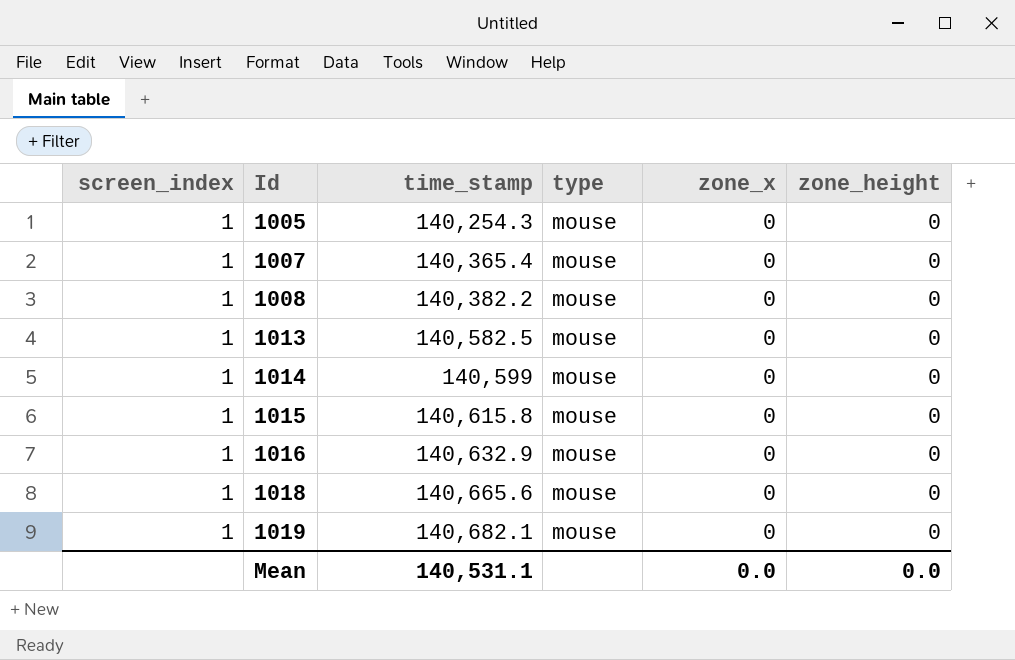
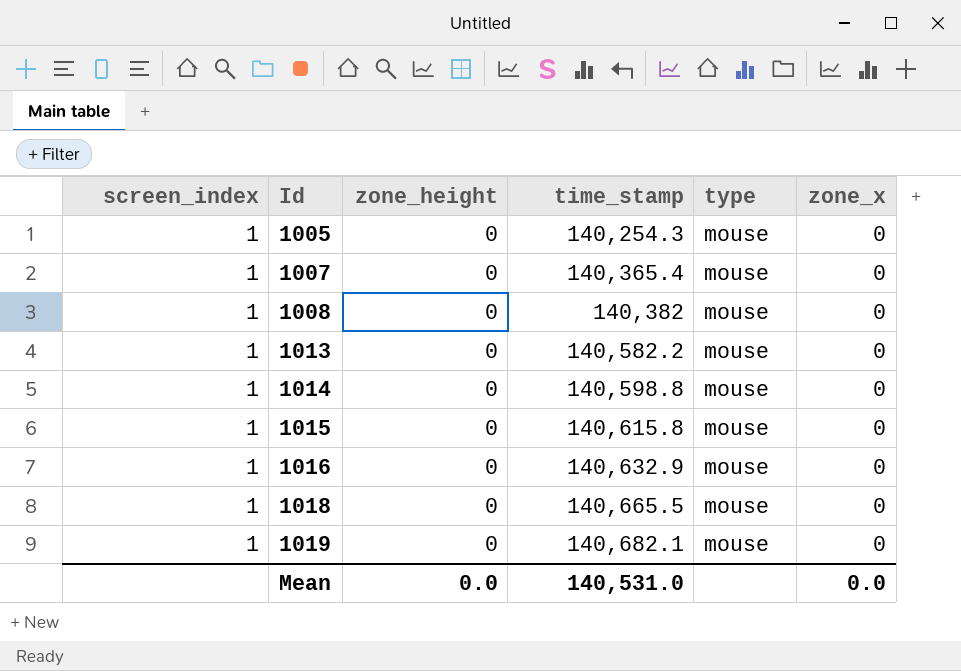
column zone_height | position: 6 -> 3
1008 | time_stamp: 140,382.2 -> 140,382
1013 | time_stamp: 140,582.5 -> 140,582.2
1014 | time_stamp: 140,599 -> 140,598.8
1018 | time_stamp: 140,665.6 -> 140,665.5
Mean | time_stamp: 140,531.1 -> 140,531.0

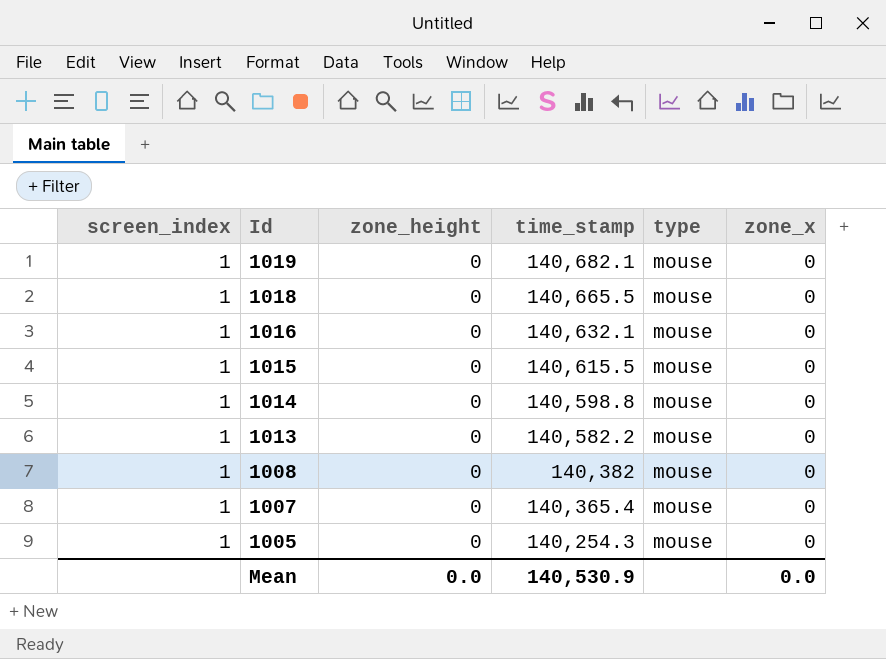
row order: Id ascending -> Id descending
1016 | time_stamp: 140,632.9 -> 140,632.1
1015 | time_stamp: 140,615.8 -> 140,615.5
Mean | time_stamp: 140,531.0 -> 140,530.9

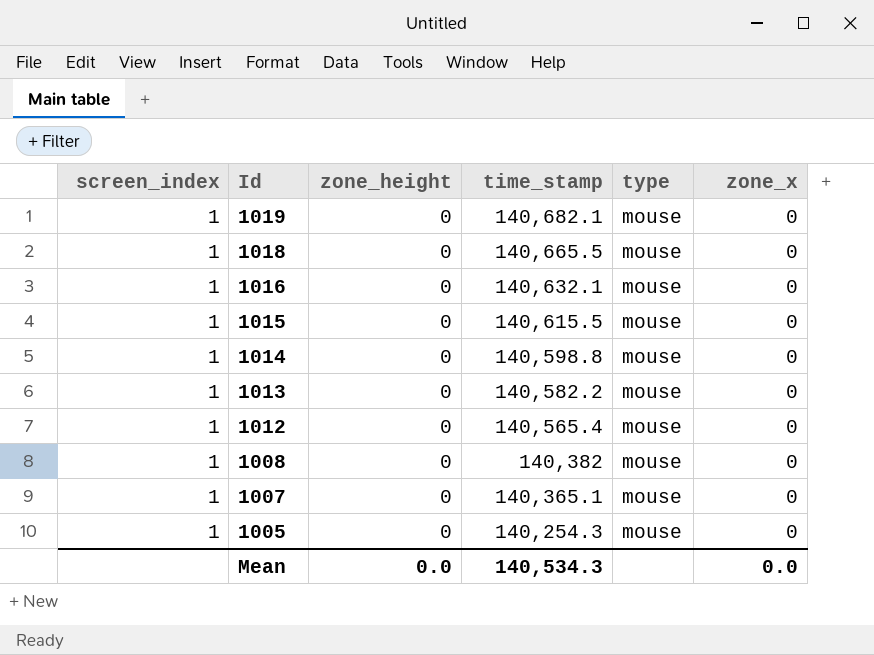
row 1012: none -> 1 | 0 | 140,565.4 | mouse | 0
1007 | time_stamp: 140,365.4 -> 140,365.1
Mean | time_stamp: 140,530.9 -> 140,534.3

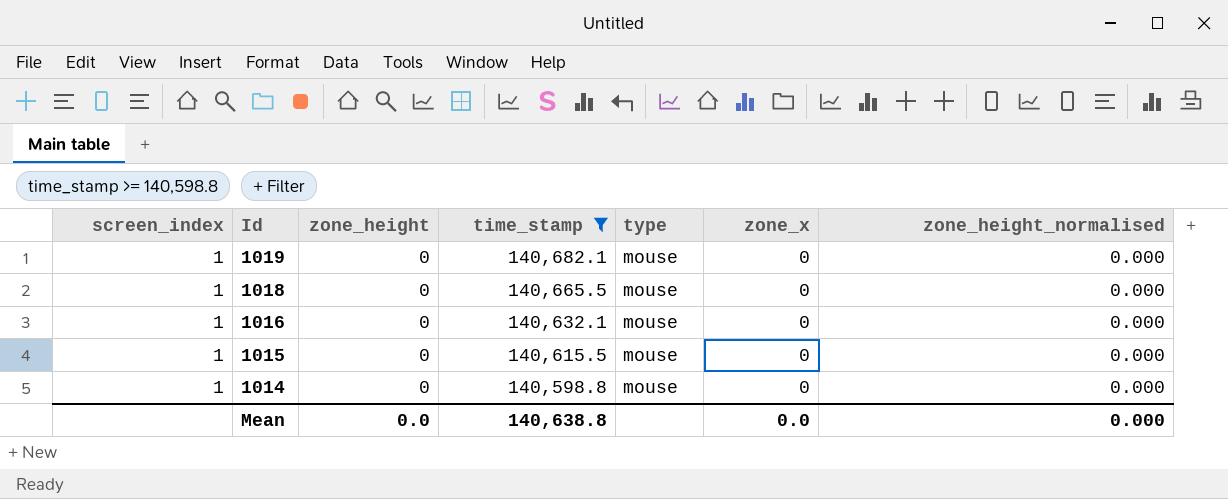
filter: none -> time_stamp >= 140,598.8
column zone_height_normalised | position: none -> 7
Mean | time_stamp: 140,534.3 -> 140,638.8

